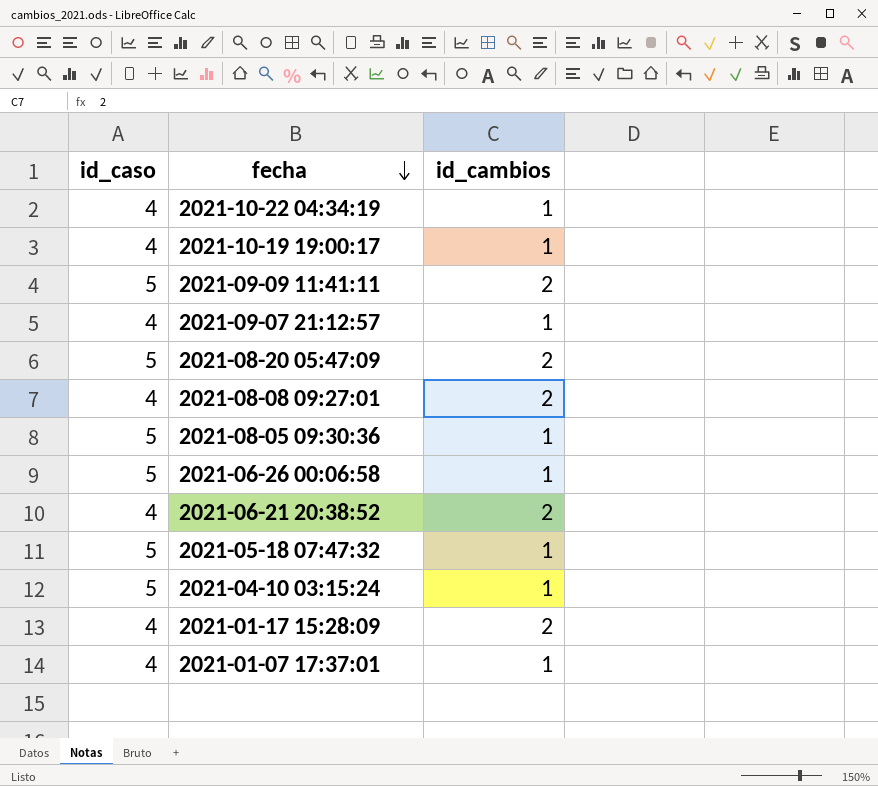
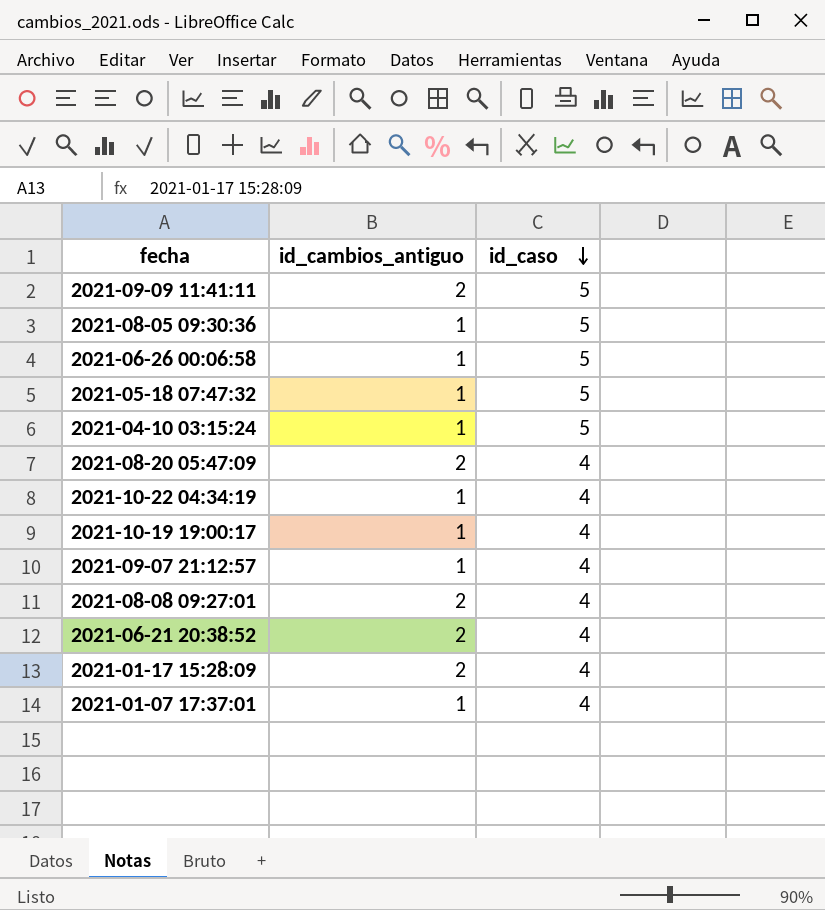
row order: fecha descending -> id_caso descending
column name: id_cambios -> id_cambios_antiguo
column id_caso | position: 1 -> 3
2021-08-20 05:47:09 | id_caso: 5 -> 4

